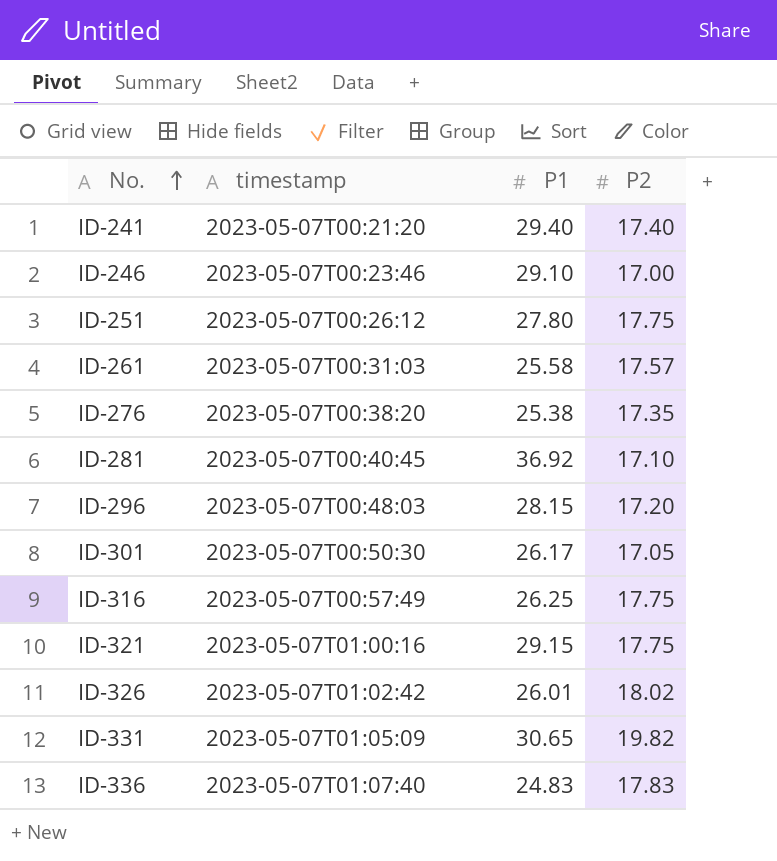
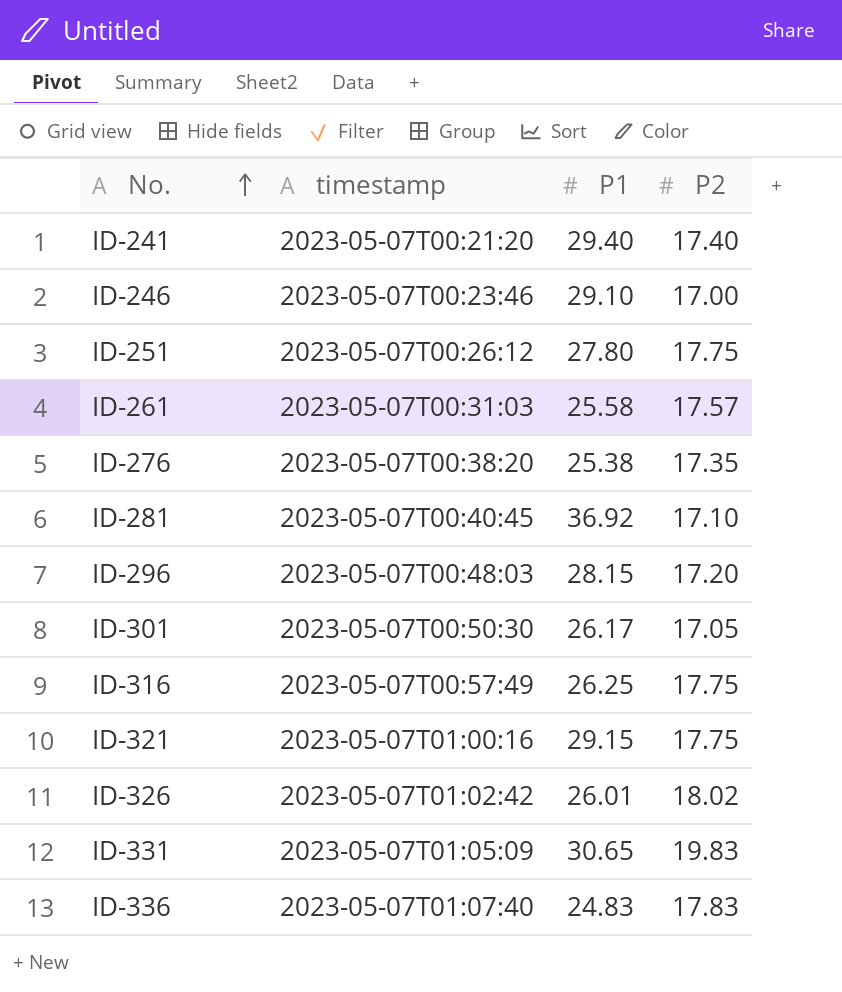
ID-331 | P2: 19.82 -> 19.83

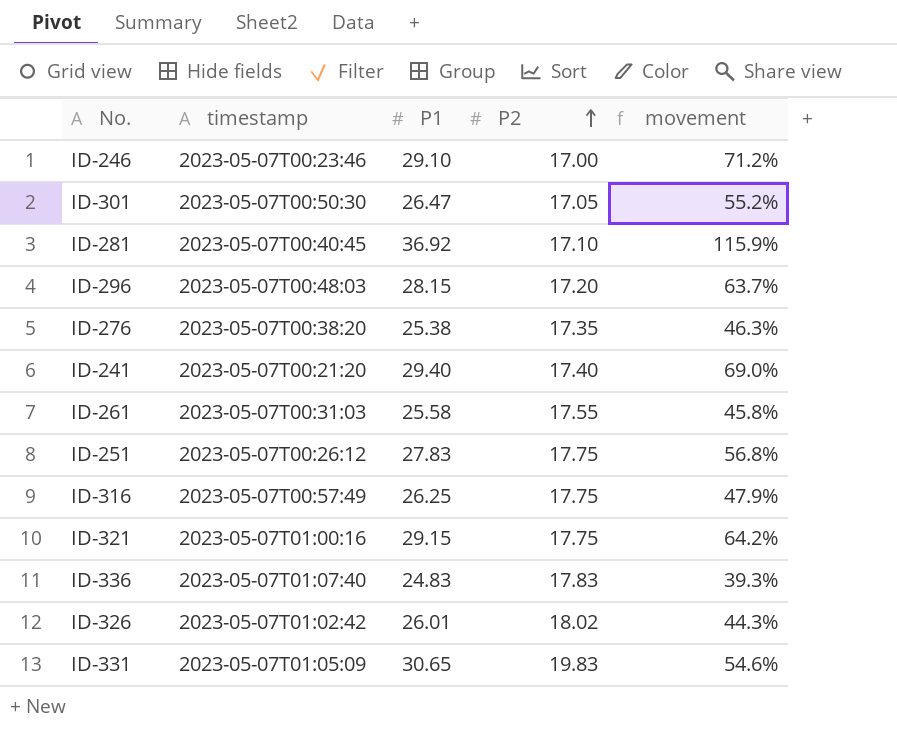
row order: No. ascending -> P2 ascending
column movement | formula: none -> ([P1] - [P2]) / [P2]
ID-301 | P1: 26.17 -> 26.47
ID-261 | P2: 17.57 -> 17.55
ID-251 | P1: 27.80 -> 27.83

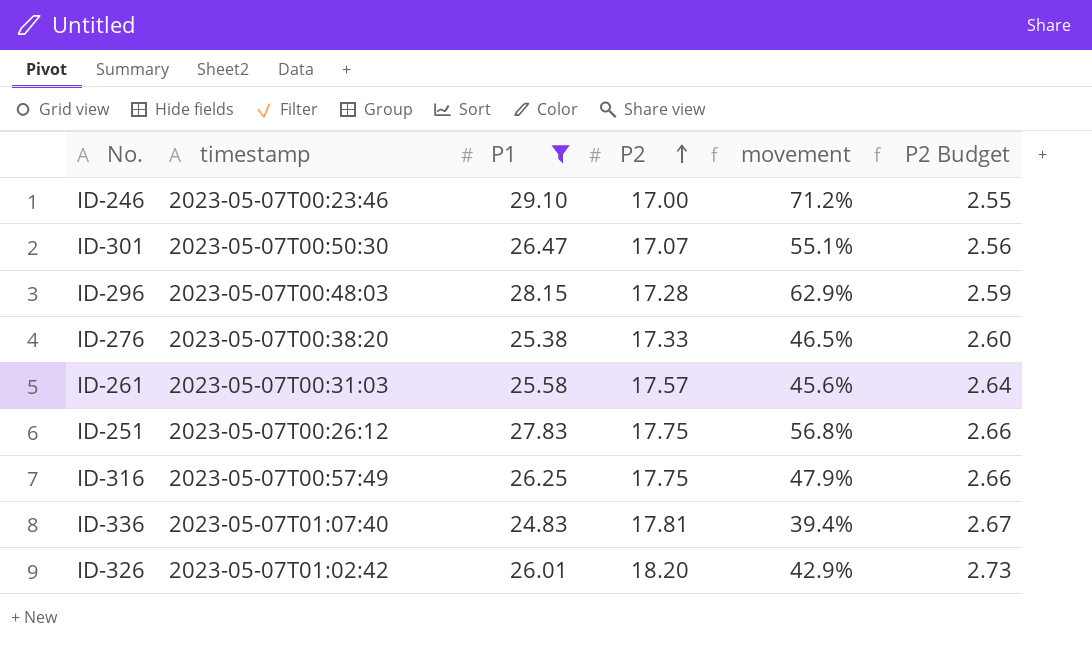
filter: none -> P1 <= 29.10
column P2 Budget | formula: none -> [P2] * 0.15
ID-301 | P2: 17.05 -> 17.07
ID-301 | movement: 55.2% -> 55.1%
ID-296 | P2: 17.20 -> 17.28
ID-296 | movement: 63.7% -> 62.9%
ID-276 | P2: 17.35 -> 17.33
ID-276 | movement: 46.3% -> 46.5%
ID-261 | P2: 17.55 -> 17.57
ID-261 | movement: 45.8% -> 45.6%
ID-336 | P2: 17.83 -> 17.81
ID-336 | movement: 39.3% -> 39.4%
ID-326 | P2: 18.02 -> 18.20
ID-326 | movement: 44.3% -> 42.9%

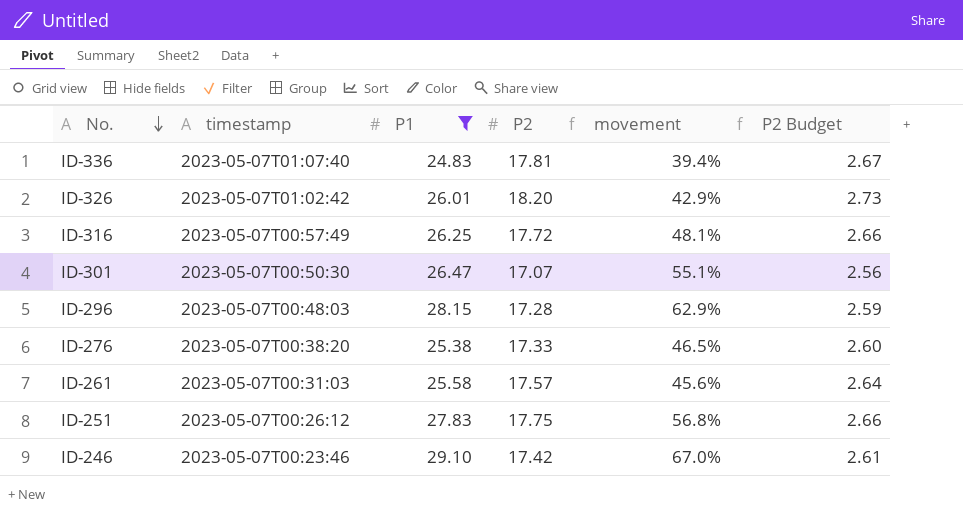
row order: P2 ascending -> No. descending
ID-316 | P2: 17.75 -> 17.72
ID-316 | movement: 47.9% -> 48.1%
ID-246 | P2: 17.00 -> 17.42
ID-246 | movement: 71.2% -> 67.0%
ID-246 | P2 Budget: 2.55 -> 2.61

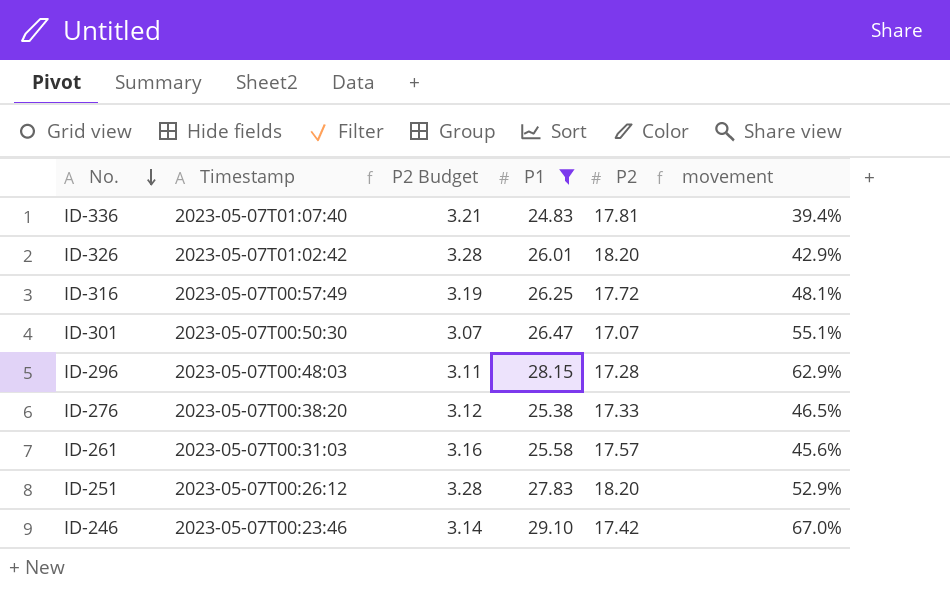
column name: timestamp -> Timestamp
column P2 Budget | formula: [P2] * 0.15 -> [P2] * 0.18
column P2 Budget | position: 6 -> 3
ID-251 | P2: 17.75 -> 18.20
ID-251 | movement: 56.8% -> 52.9%

